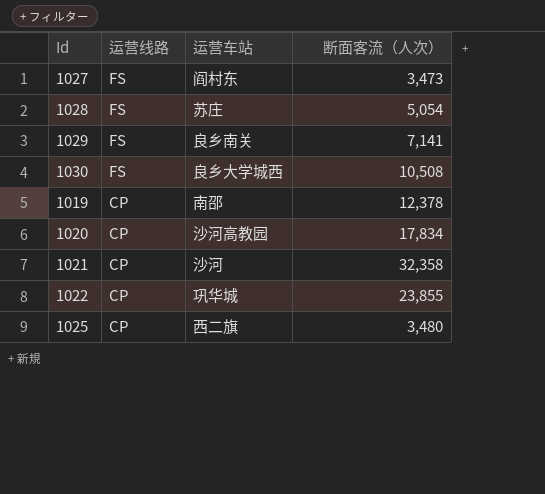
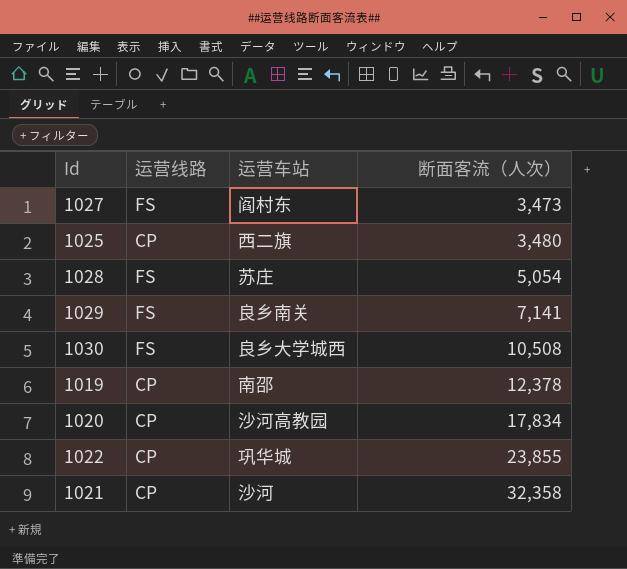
row order: 运营线路 descending -> 断面客流（人次） ascending

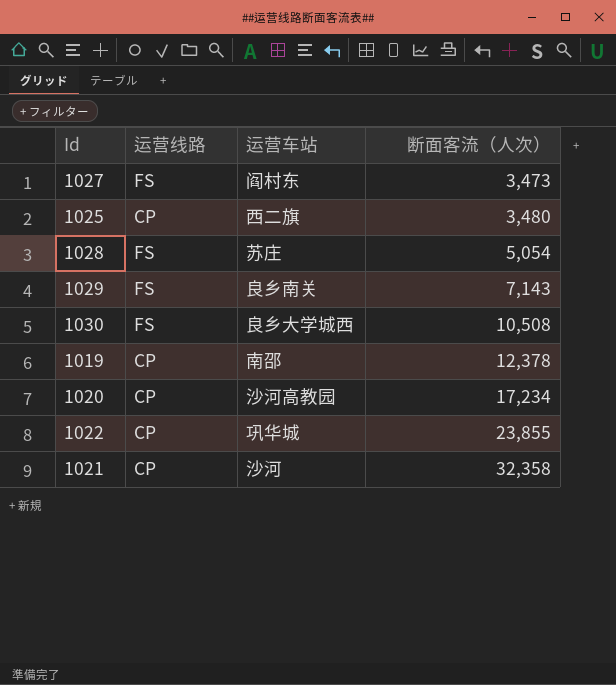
1029 | 断面客流（人次）: 7,141 -> 7,143
1020 | 断面客流（人次）: 17,834 -> 17,234

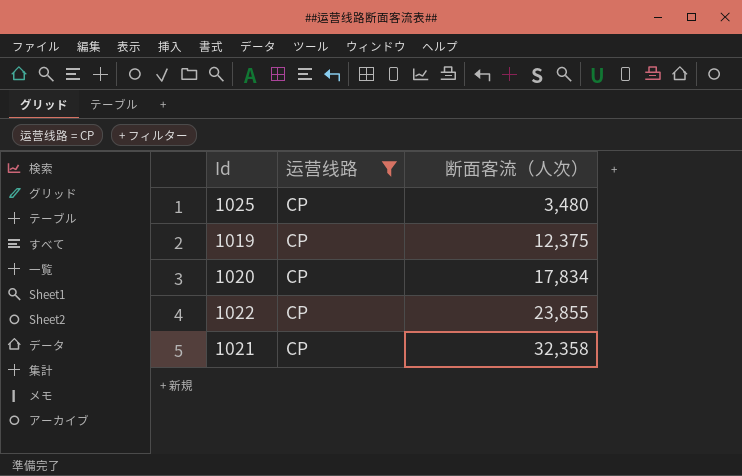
filter: none -> 运营线路 = CP
column 运营车站 | position: 3 -> none
1019 | 断面客流（人次）: 12,378 -> 12,375
1020 | 断面客流（人次）: 17,234 -> 17,834

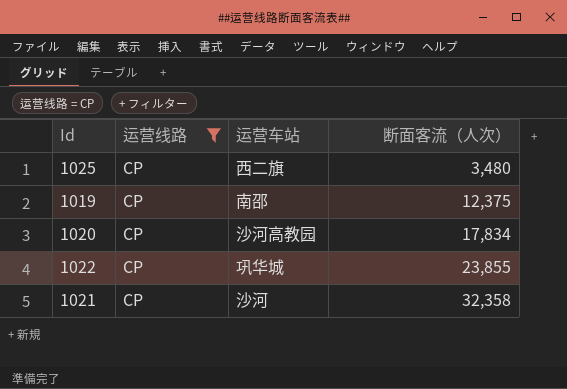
column 运营车站 | position: none -> 3

